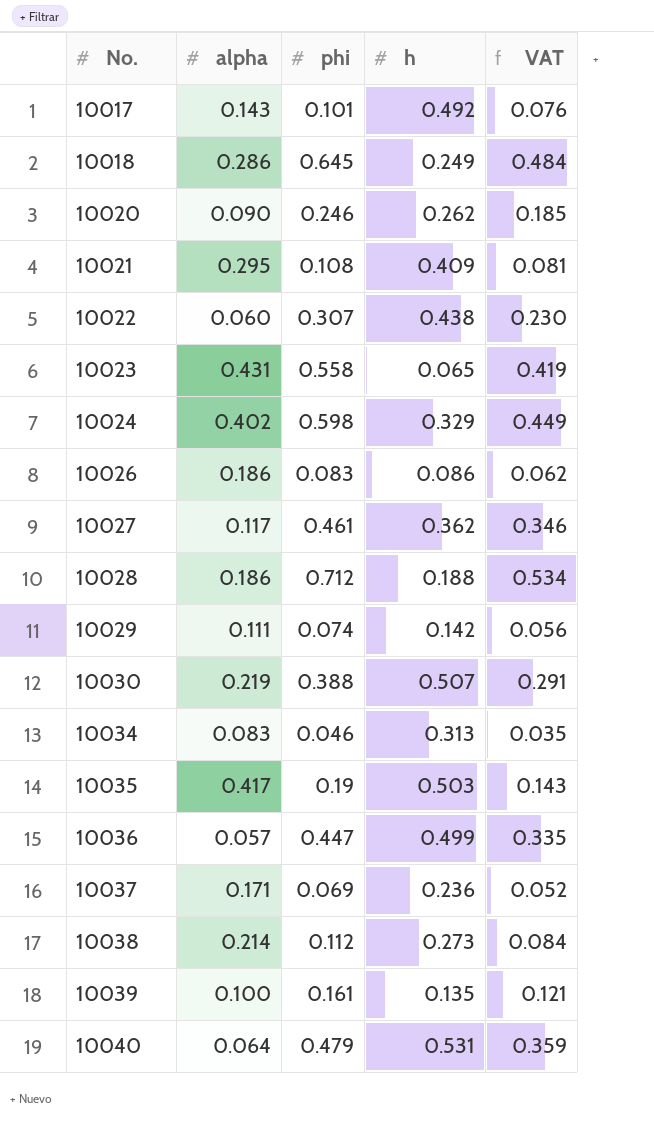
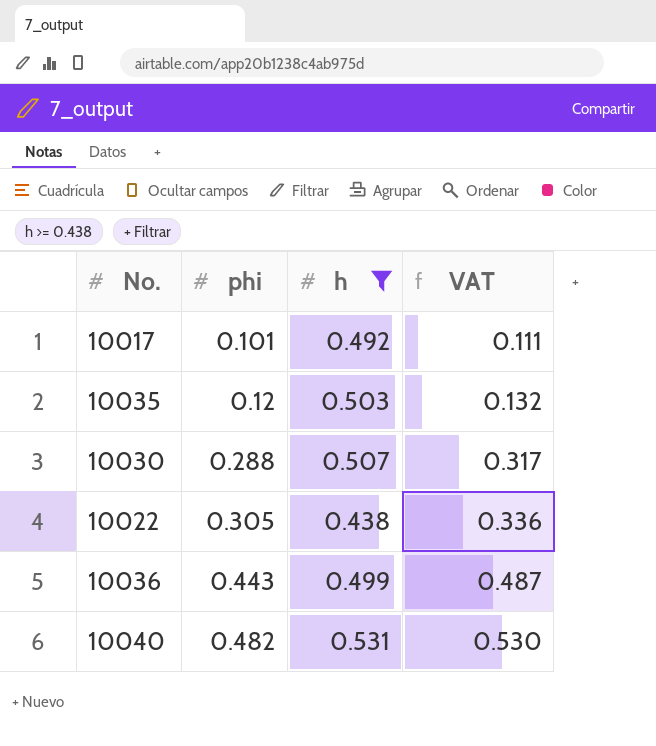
filter: none -> h >= 0.438
row order: No. ascending -> phi ascending
column alpha | position: 2 -> none
column VAT | formula: [phi] * 0.75 -> [phi] * 1.1
10035 | phi: 0.19 -> 0.12
10030 | phi: 0.388 -> 0.288
10022 | phi: 0.307 -> 0.305
10036 | phi: 0.447 -> 0.443
10040 | phi: 0.479 -> 0.482

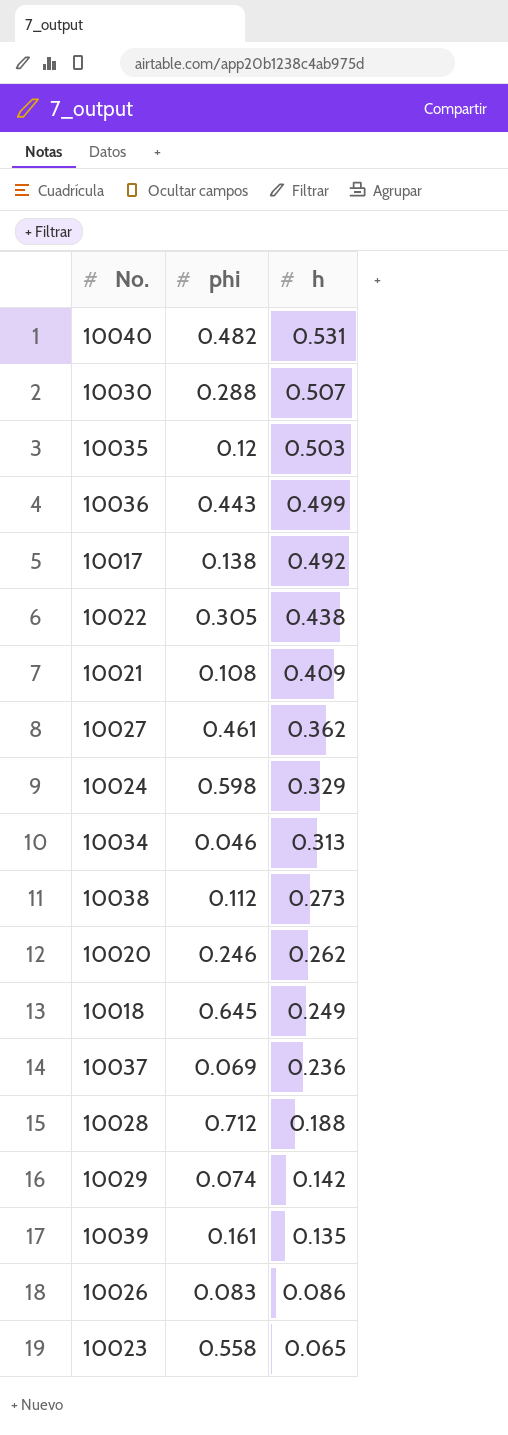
filter: h >= 0.438 -> none
row order: phi ascending -> h descending
column VAT | formula: [phi] * 1.1 -> none
10017 | phi: 0.101 -> 0.138

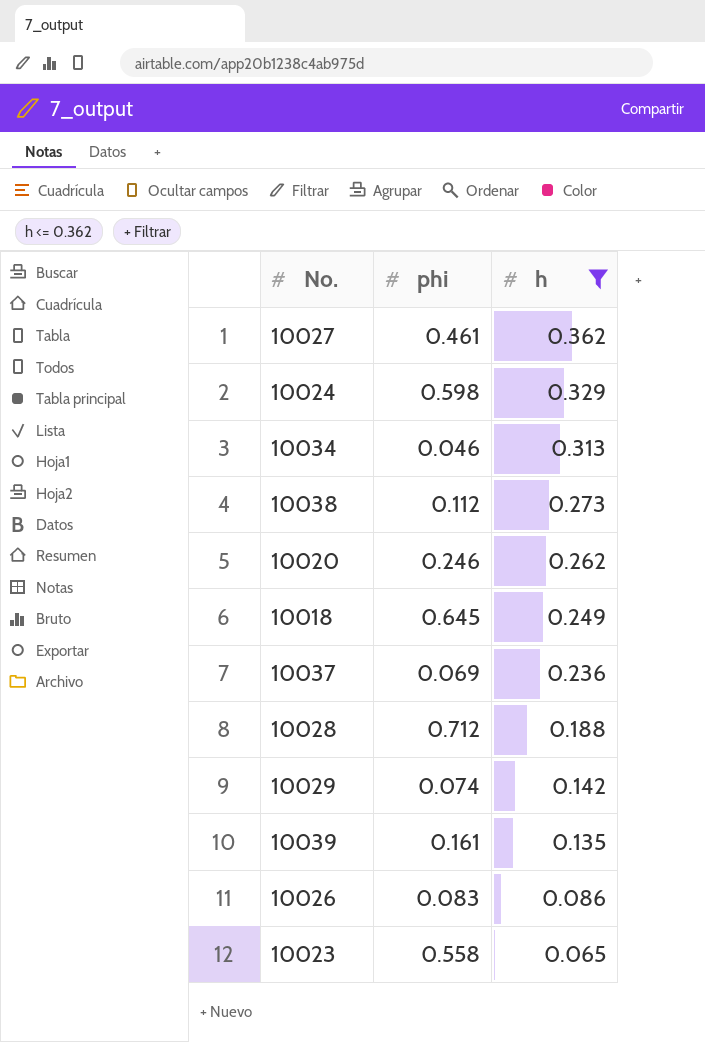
filter: none -> h <= 0.362

